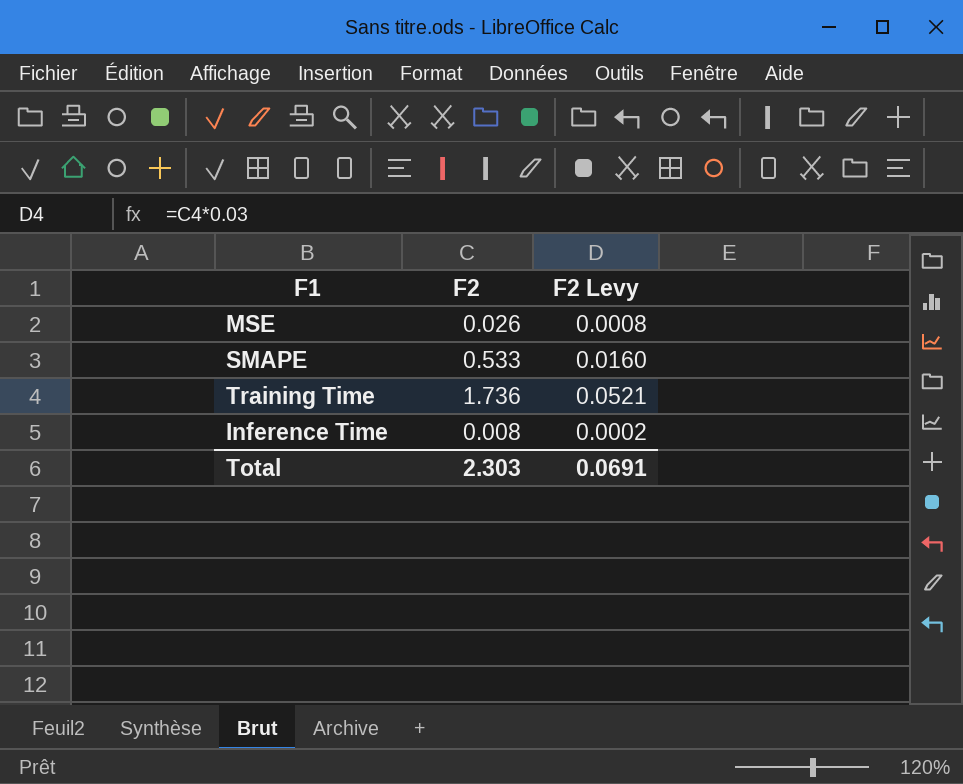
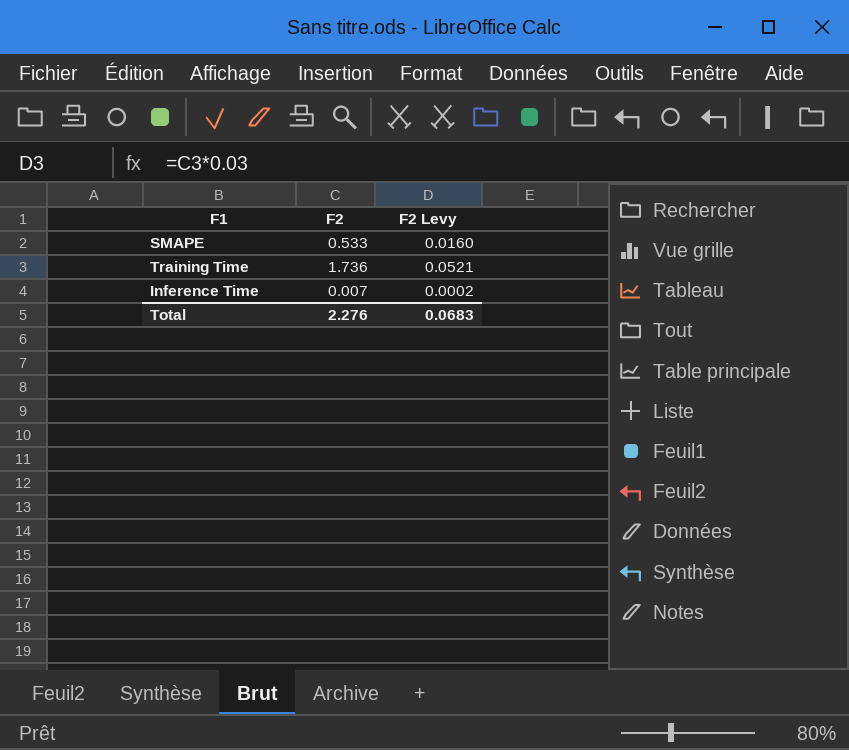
row MSE: 0.026 | 0.0008 -> none
Inference Time | F2: 0.008 -> 0.007
Total | F2: 2.303 -> 2.276
Total | F2 Levy: 0.0691 -> 0.0683

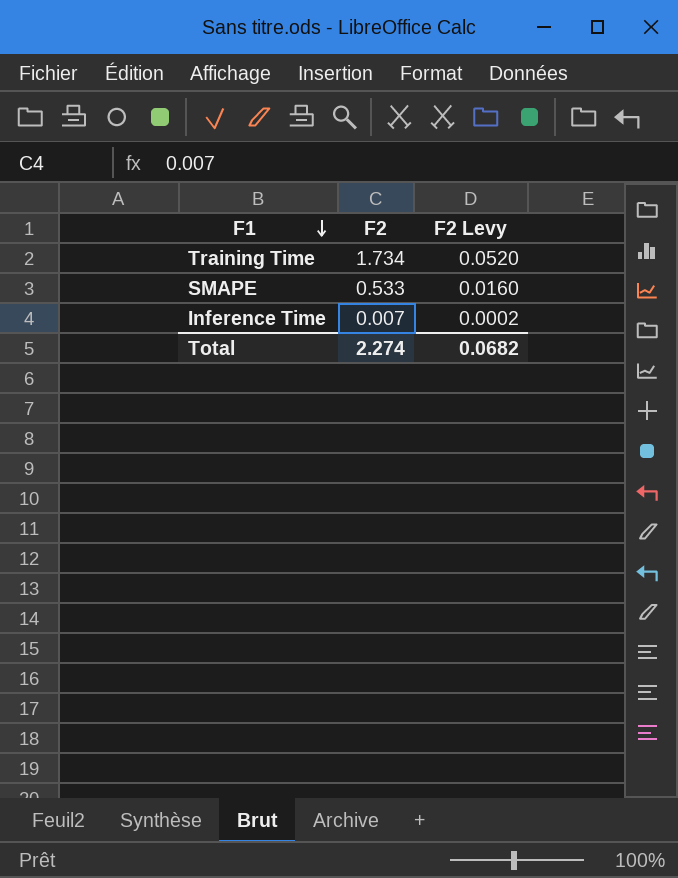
row order: none -> F1 descending
Training Time | F2: 1.736 -> 1.734
Training Time | F2 Levy: 0.0521 -> 0.0520
Total | F2: 2.276 -> 2.274
Total | F2 Levy: 0.0683 -> 0.0682

